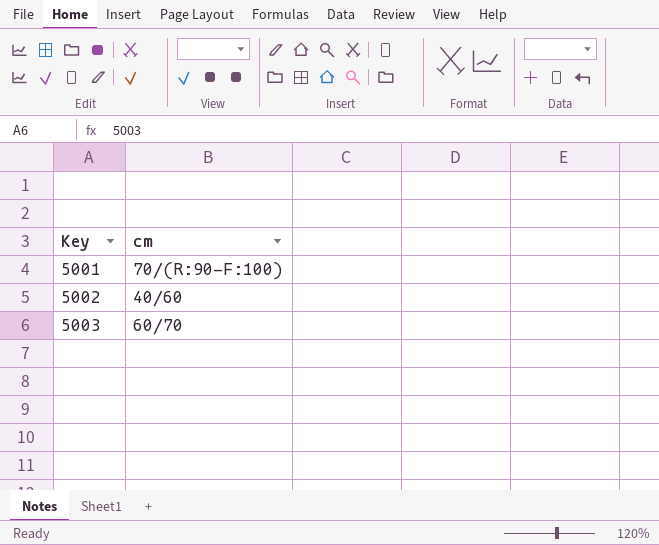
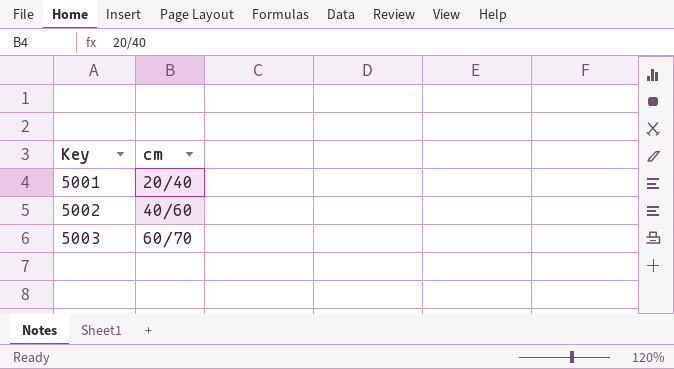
5001 | cm: 70/(R:90-F:100) -> 20/40

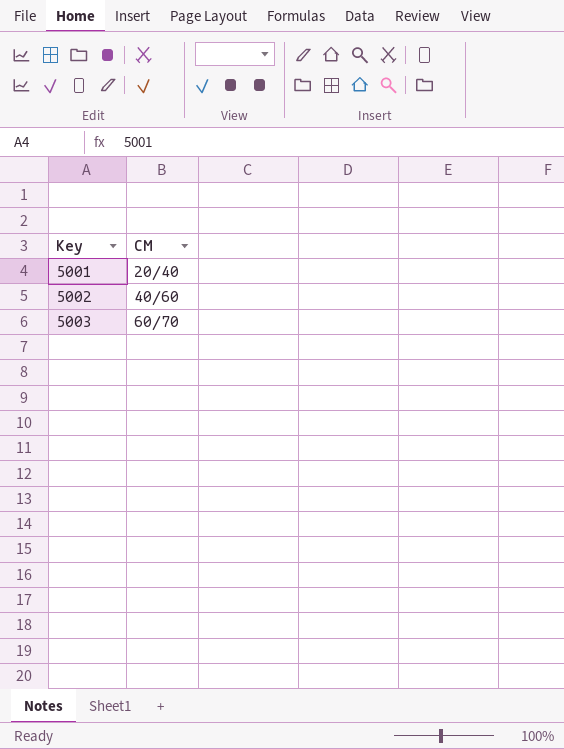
column name: cm -> CM

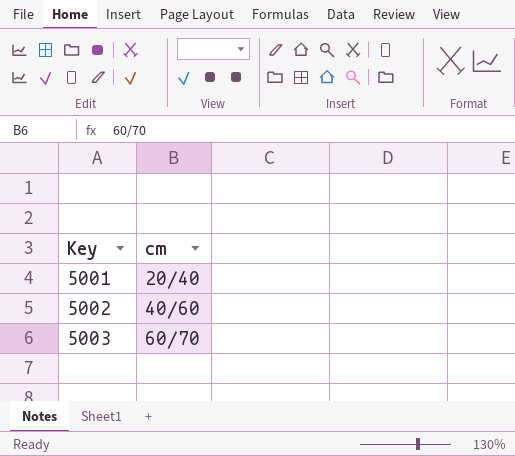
column name: CM -> cm

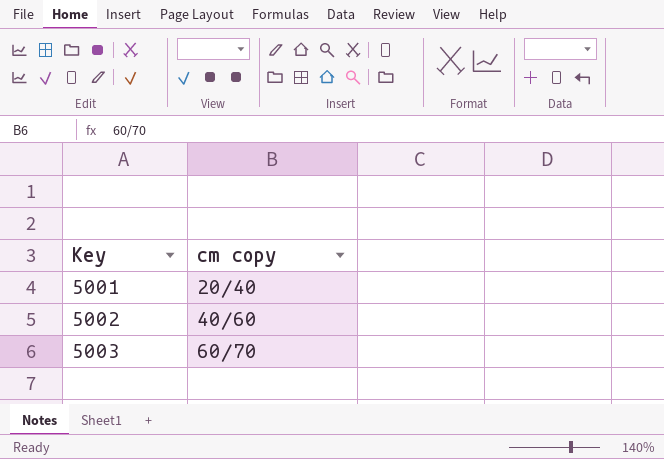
column name: cm -> cm copy

